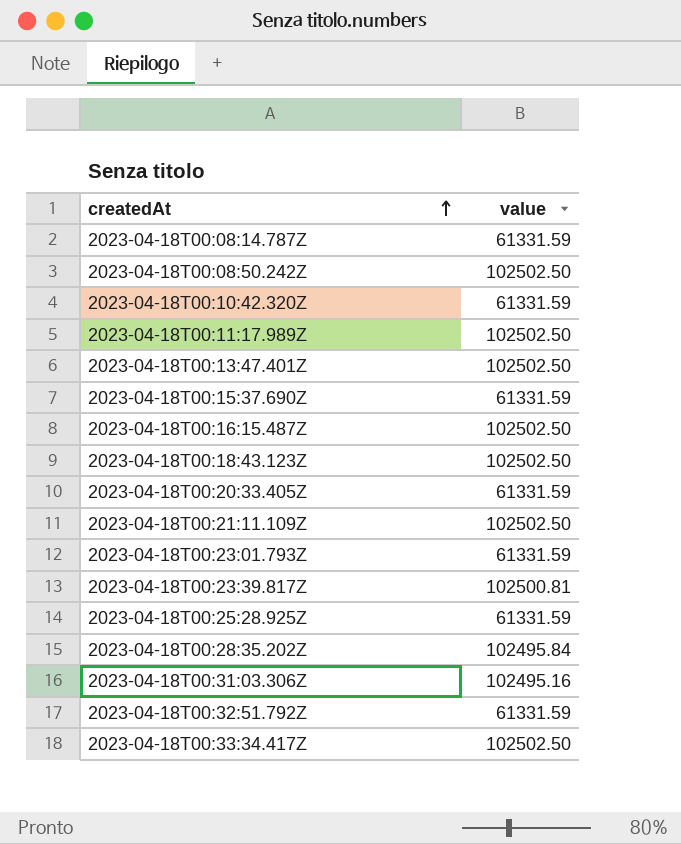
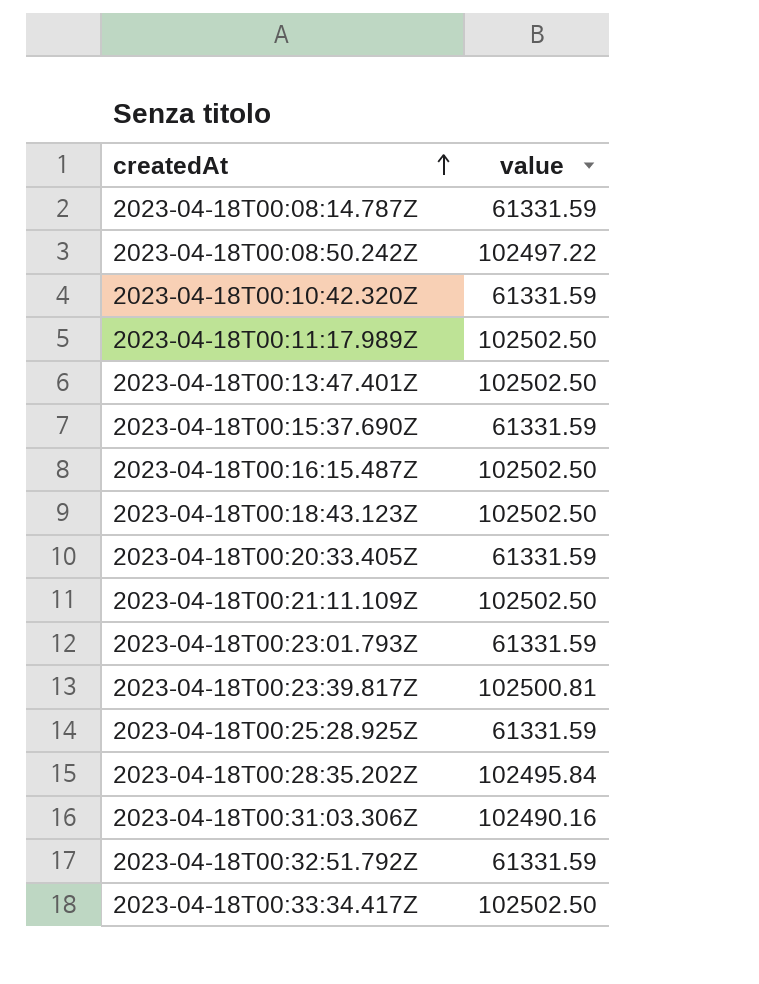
2023-04-18T00:08:50.242Z | value: 102502.50 -> 102497.22
2023-04-18T00:31:03.306Z | value: 102495.16 -> 102490.16

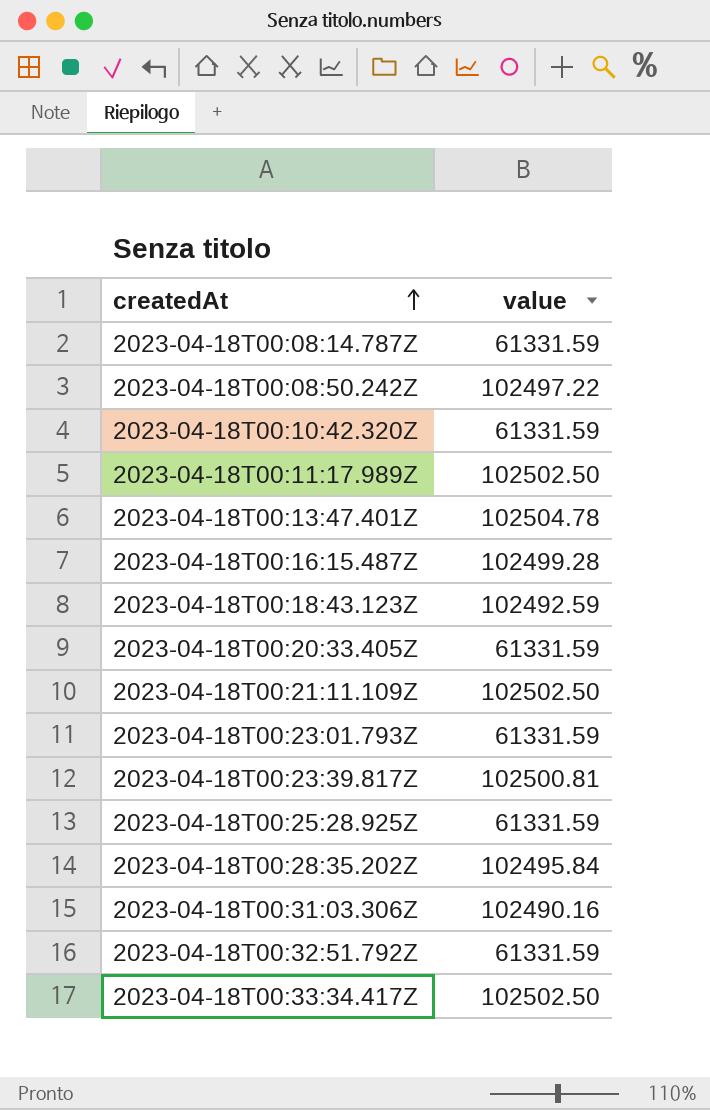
row 2023-04-18T00:15:37.690Z: 61331.59 -> none
2023-04-18T00:13:47.401Z | value: 102502.50 -> 102504.78
2023-04-18T00:16:15.487Z | value: 102502.50 -> 102499.28
2023-04-18T00:18:43.123Z | value: 102502.50 -> 102492.59

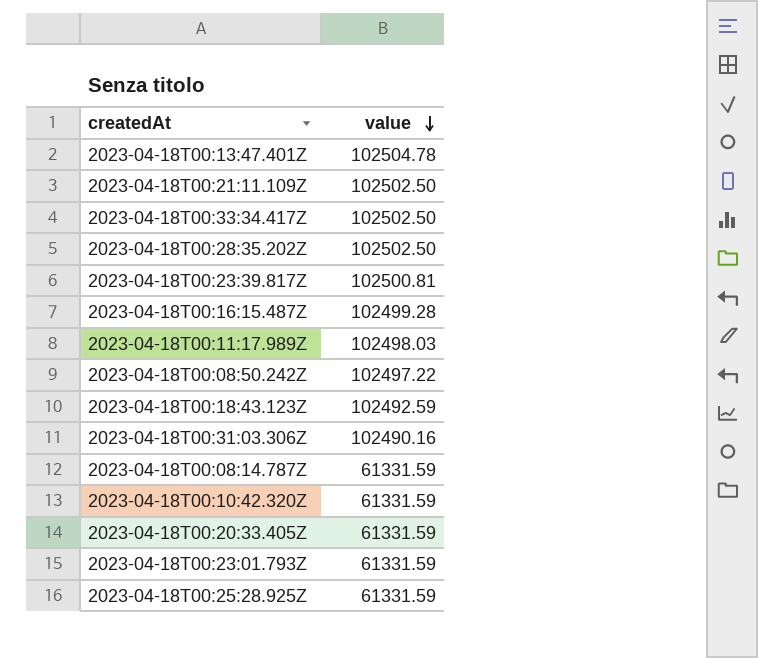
row order: createdAt ascending -> value descending
row 2023-04-18T00:32:51.792Z: 61331.59 -> none
2023-04-18T00:28:35.202Z | value: 102495.84 -> 102502.50
2023-04-18T00:11:17.989Z | value: 102502.50 -> 102498.03

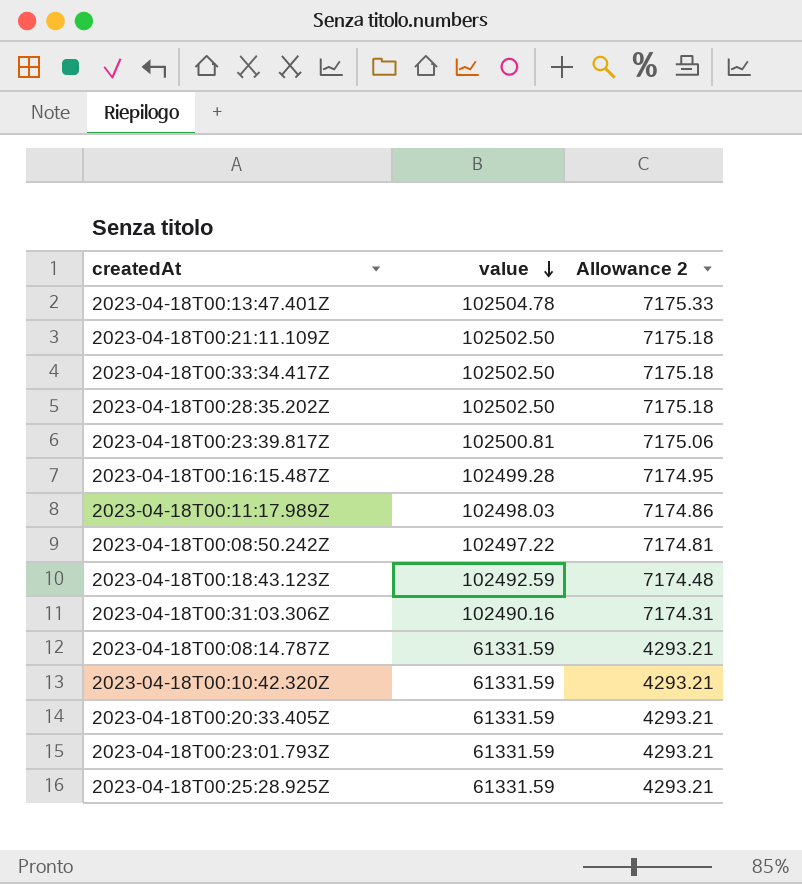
column Allowance 2 | formula: none -> [value] * 0.07

